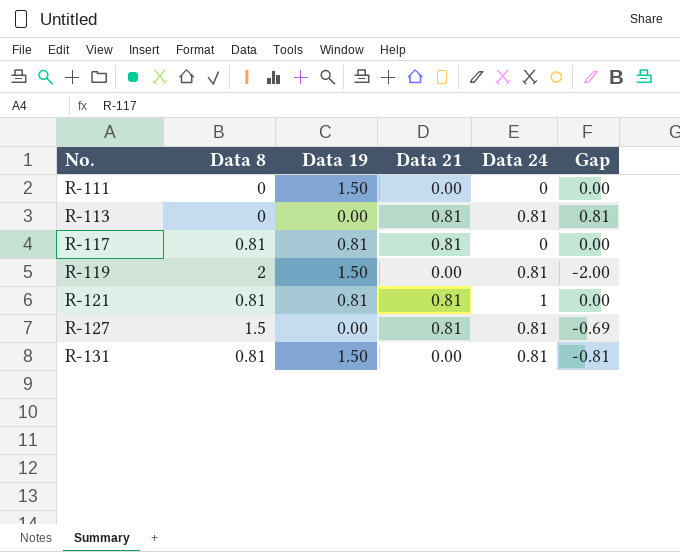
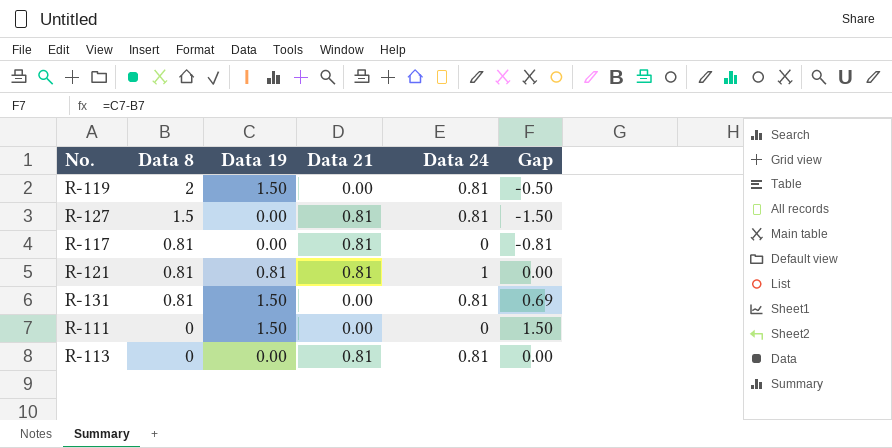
row order: No. ascending -> Data 8 descending
column Gap | formula: [Data 21] - [Data 8] -> [Data 19] - [Data 8]
R-117 | Data 19: 0.81 -> 0.00

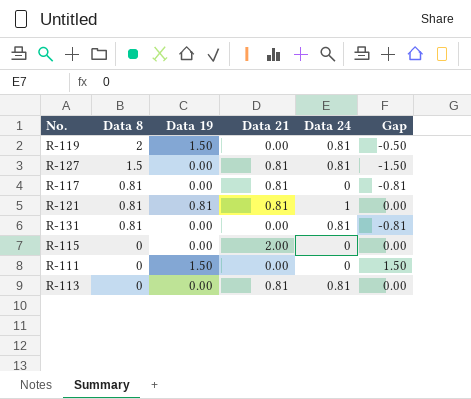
R-131 | Data 19: 1.50 -> 0.00
R-131 | Gap: 0.69 -> -0.81
row R-115: none -> 0 | 0.00 | 2.00 | 0 | 0.00

